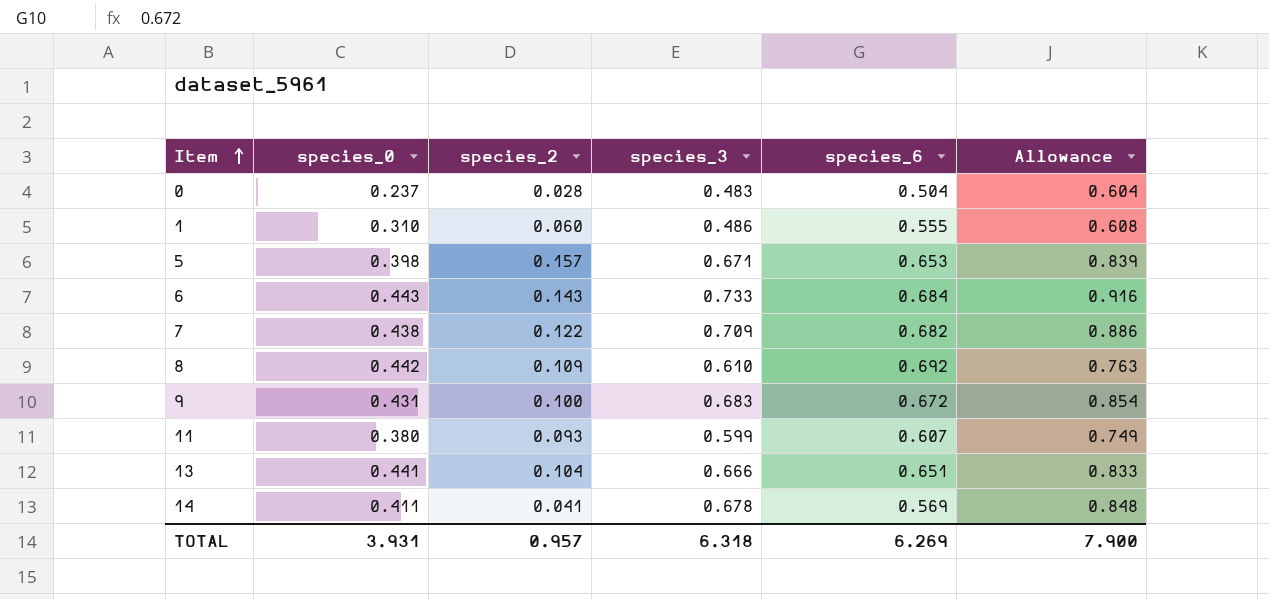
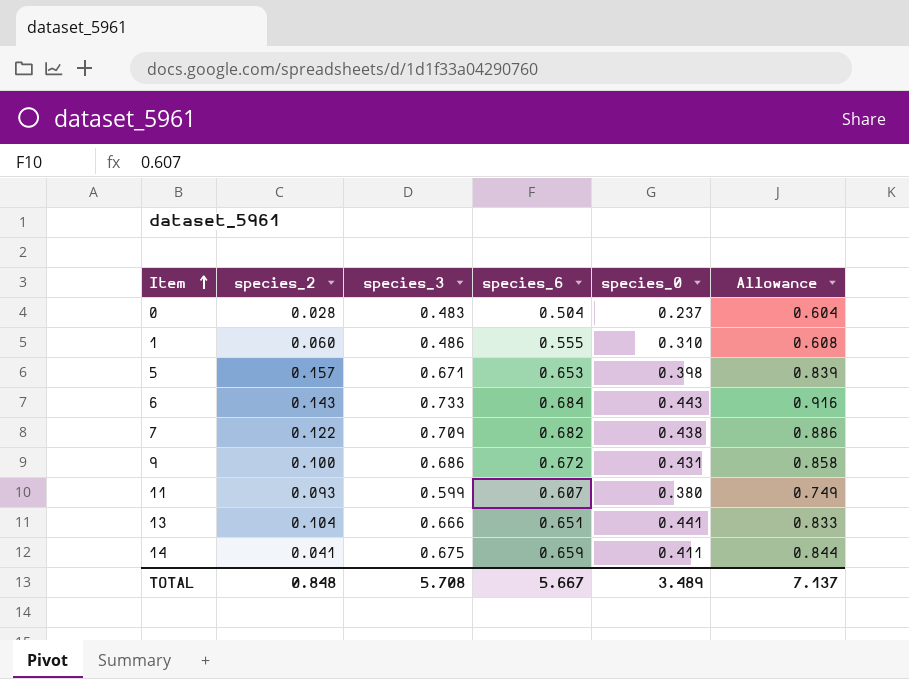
column species_0 | position: 2 -> 5
row 8: 0.442 | 0.109 | 0.610 | 0.692 | 0.763 -> none
9 | species_3: 0.683 -> 0.686
9 | Allowance: 0.854 -> 0.858
14 | species_3: 0.678 -> 0.675
14 | species_6: 0.569 -> 0.659
14 | Allowance: 0.848 -> 0.844
TOTAL | species_2: 0.957 -> 0.848
TOTAL | species_3: 6.318 -> 5.708
TOTAL | species_6: 6.269 -> 5.667
TOTAL | species_0: 3.931 -> 3.489
TOTAL | Allowance: 7.900 -> 7.137

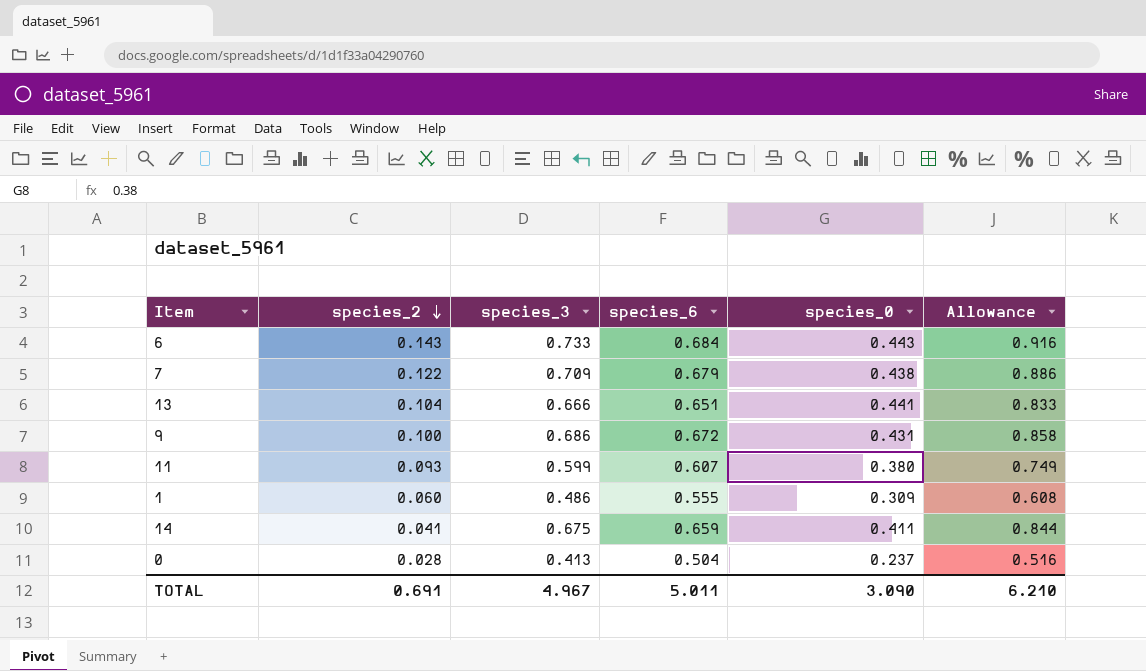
row order: Item ascending -> species_2 descending
row 5: 0.157 | 0.671 | 0.653 | 0.398 | 0.839 -> none
7 | species_6: 0.682 -> 0.679
1 | species_0: 0.310 -> 0.309
0 | species_3: 0.483 -> 0.413
0 | Allowance: 0.604 -> 0.516
TOTAL | species_2: 0.848 -> 0.691
TOTAL | species_3: 5.708 -> 4.967
TOTAL | species_6: 5.667 -> 5.011
TOTAL | species_0: 3.489 -> 3.090
TOTAL | Allowance: 7.137 -> 6.210

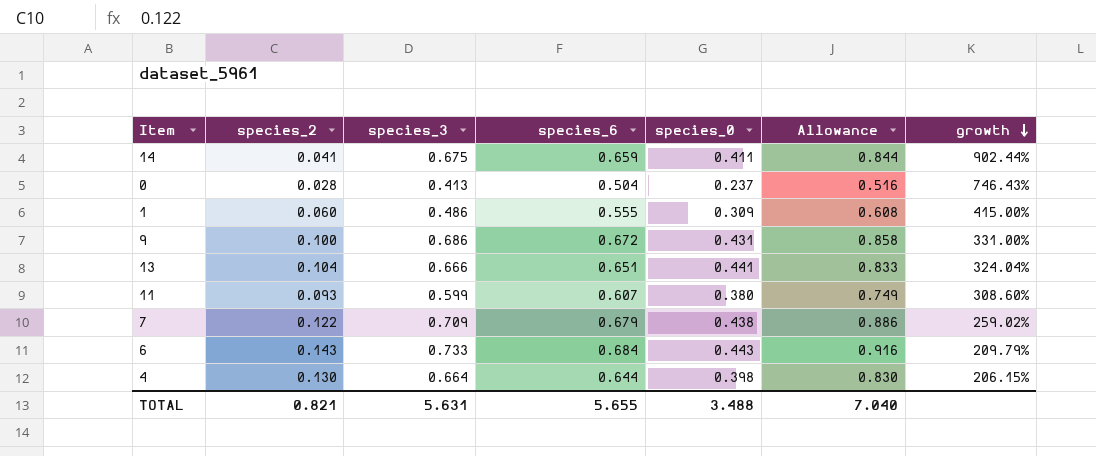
row order: species_2 descending -> growth descending
column growth | formula: none -> ([species_0] - [species_2]) / [species_2]
row 4: none -> 0.130 | 0.664 | 0.644 | 0.398 | 0.830 | 206.15%
TOTAL | species_2: 0.691 -> 0.821
TOTAL | species_3: 4.967 -> 5.631
TOTAL | species_6: 5.011 -> 5.655
TOTAL | species_0: 3.090 -> 3.488
TOTAL | Allowance: 6.210 -> 7.040

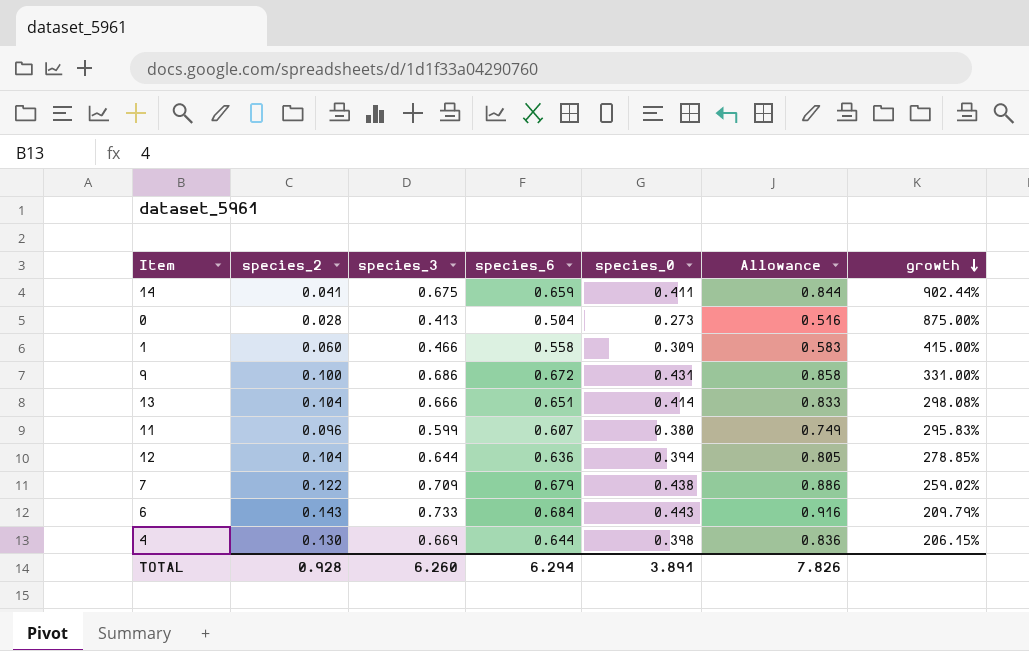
0 | species_0: 0.237 -> 0.273
0 | growth: 746.43% -> 875.00%
1 | species_3: 0.486 -> 0.466
1 | species_6: 0.555 -> 0.558
1 | Allowance: 0.608 -> 0.583
13 | species_0: 0.441 -> 0.414
13 | growth: 324.04% -> 298.08%
11 | species_2: 0.093 -> 0.096
11 | growth: 308.60% -> 295.83%
row 12: none -> 0.104 | 0.644 | 0.636 | 0.394 | 0.805 | 278.85%
4 | species_3: 0.664 -> 0.669
4 | Allowance: 0.830 -> 0.836
TOTAL | species_2: 0.821 -> 0.928
TOTAL | species_3: 5.631 -> 6.260
TOTAL | species_6: 5.655 -> 6.294
TOTAL | species_0: 3.488 -> 3.891
TOTAL | Allowance: 7.040 -> 7.826

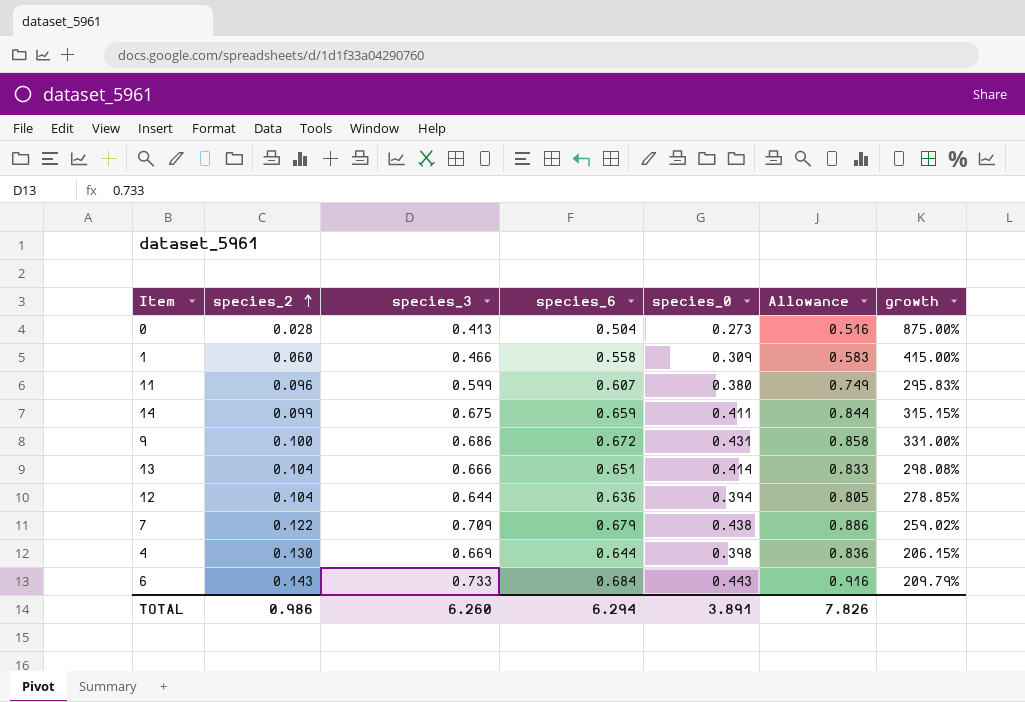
row order: growth descending -> species_2 ascending
14 | species_2: 0.041 -> 0.099
14 | growth: 902.44% -> 315.15%
TOTAL | species_2: 0.928 -> 0.986

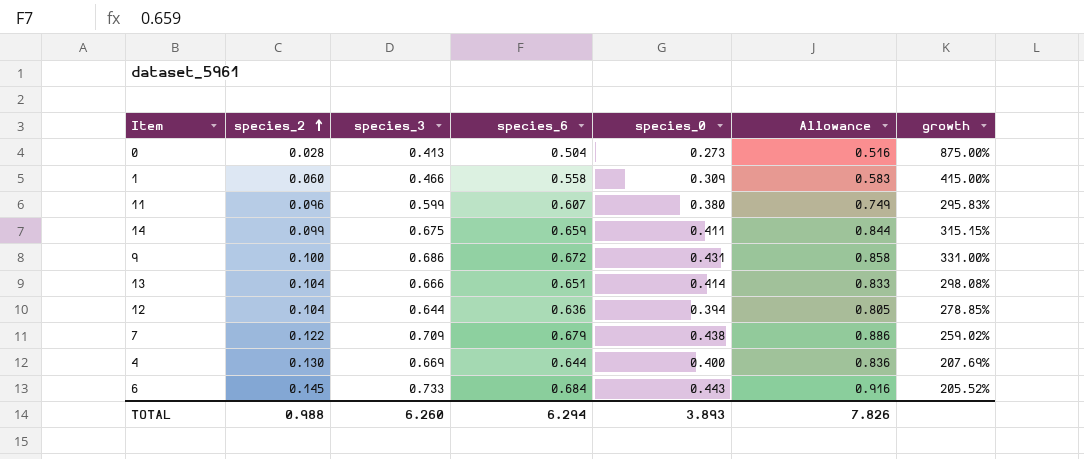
4 | species_0: 0.398 -> 0.400
4 | growth: 206.15% -> 207.69%
6 | species_2: 0.143 -> 0.145
6 | growth: 209.79% -> 205.52%
TOTAL | species_2: 0.986 -> 0.988
TOTAL | species_0: 3.891 -> 3.893

